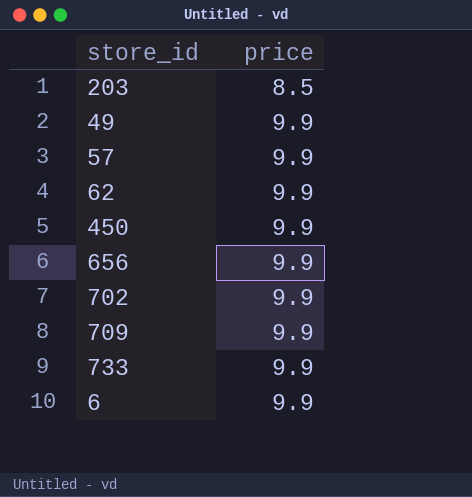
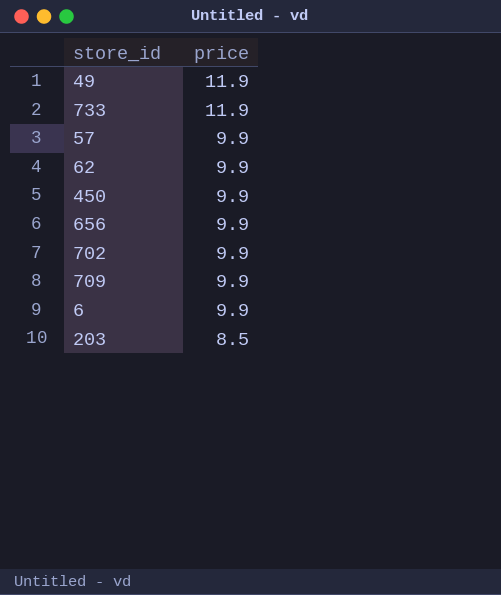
row order: price ascending -> price descending
49 | price: 9.9 -> 11.9
733 | price: 9.9 -> 11.9

